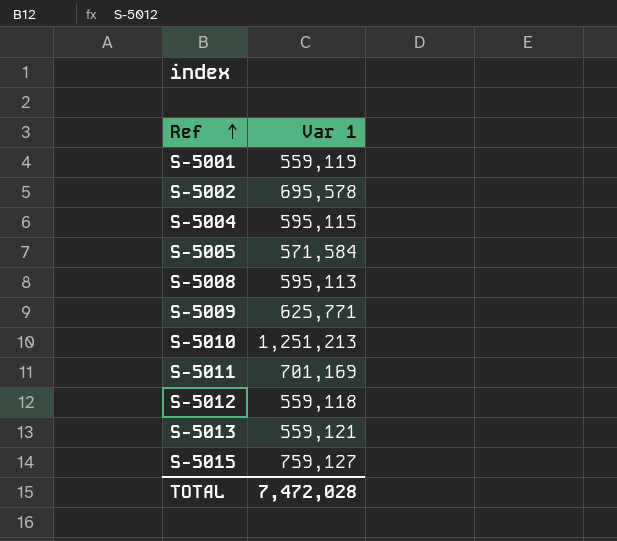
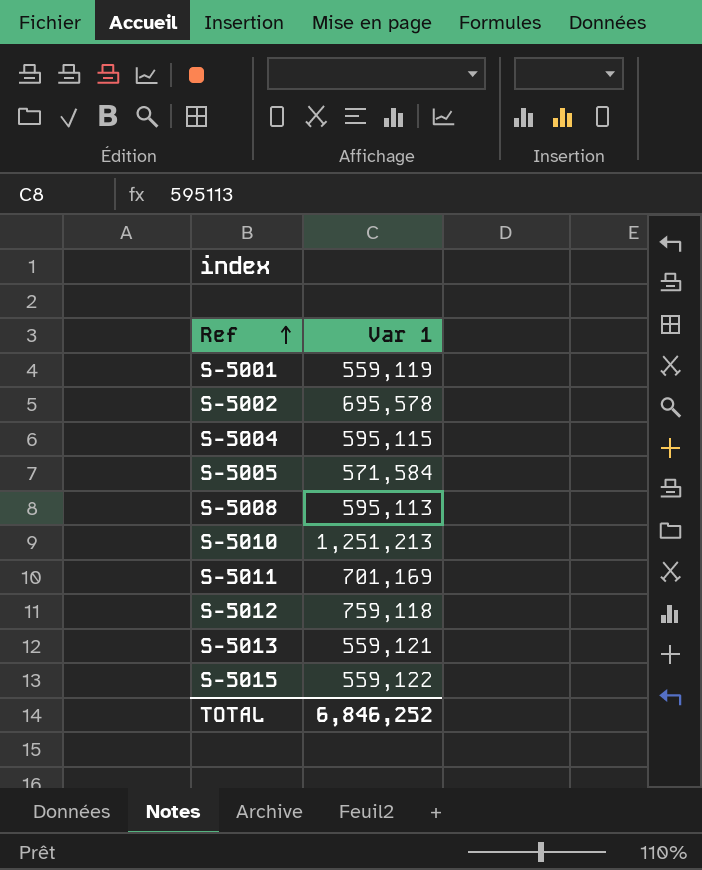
row S-5009: 625,771 -> none
S-5012 | Var 1: 559,118 -> 759,118
S-5015 | Var 1: 759,127 -> 559,122
TOTAL | Var 1: 7,472,028 -> 6,846,252

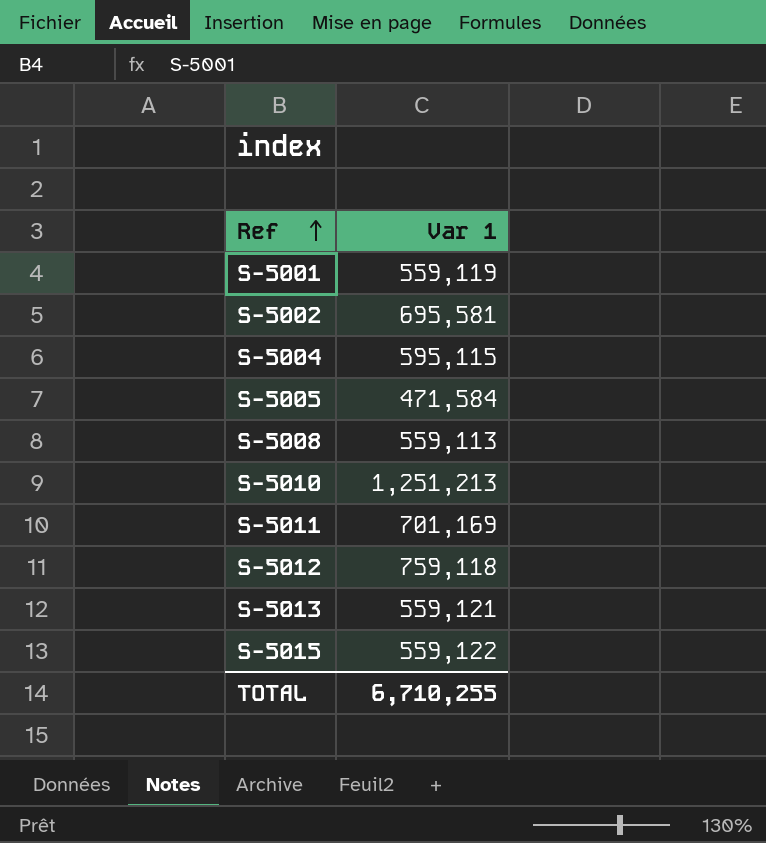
S-5002 | Var 1: 695,578 -> 695,581
S-5005 | Var 1: 571,584 -> 471,584
S-5008 | Var 1: 595,113 -> 559,113
TOTAL | Var 1: 6,846,252 -> 6,710,255

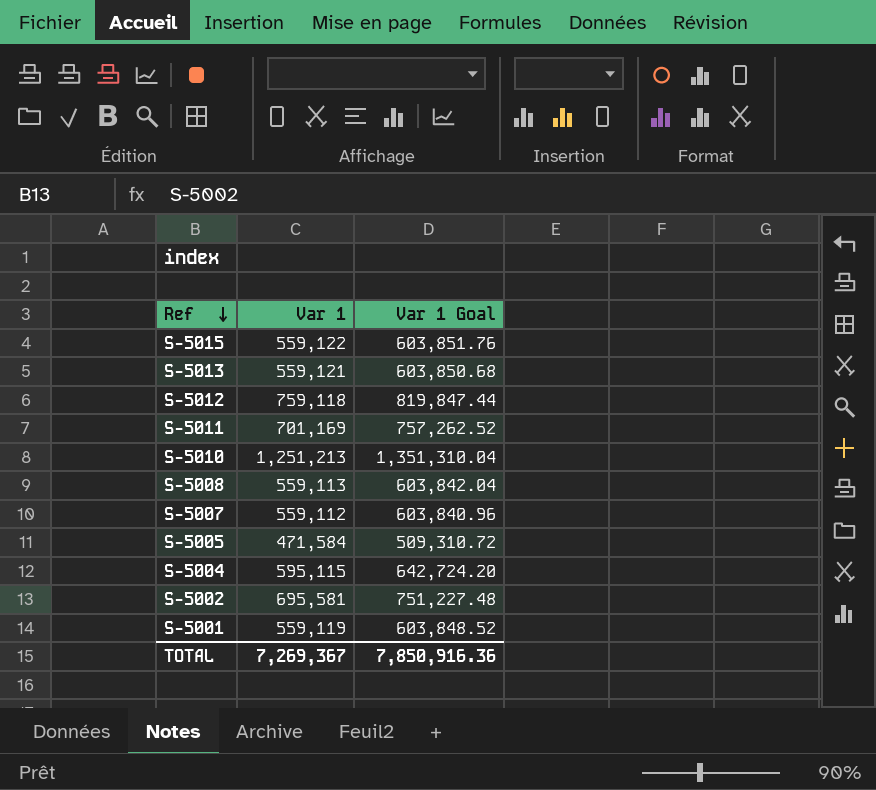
row order: Ref ascending -> Ref descending
column Var 1 Goal | formula: none -> [Var 1] * 1.08
row S-5007: none -> 559,112 | 603,840.96
TOTAL | Var 1: 6,710,255 -> 7,269,367

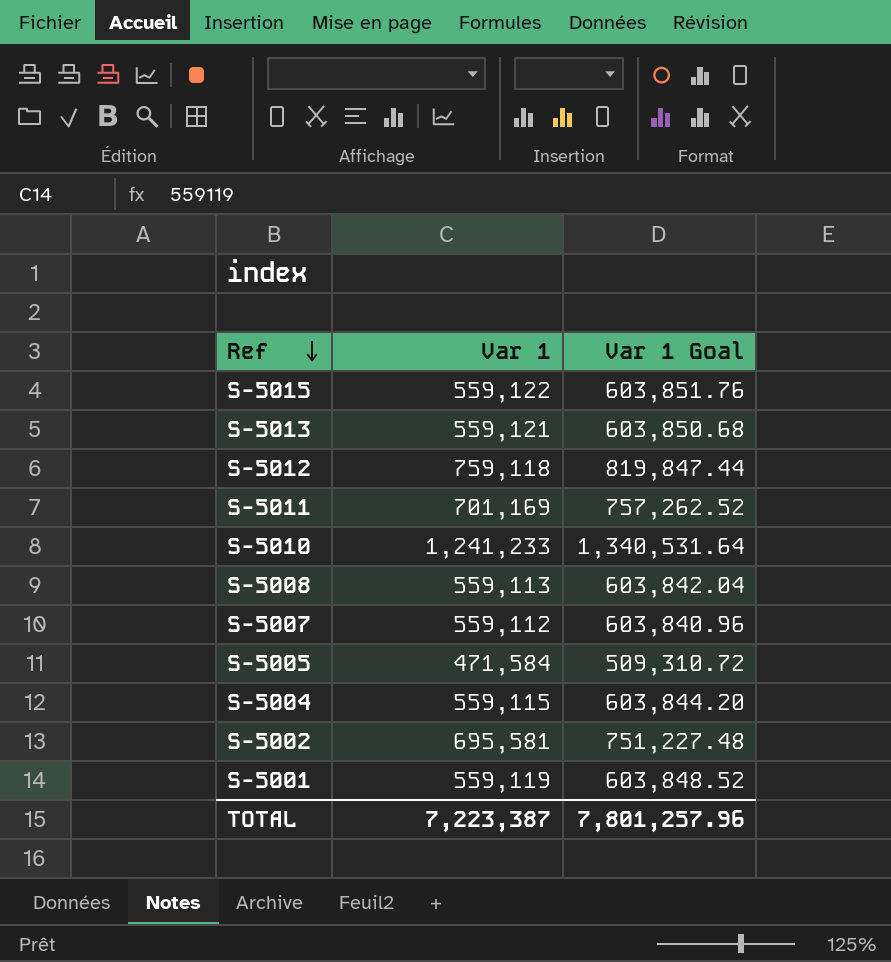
S-5010 | Var 1: 1,251,213 -> 1,241,233
S-5010 | Var 1 Goal: 1,351,310.04 -> 1,340,531.64
S-5004 | Var 1: 595,115 -> 559,115
S-5004 | Var 1 Goal: 642,724.20 -> 603,844.20
TOTAL | Var 1: 7,269,367 -> 7,223,387
TOTAL | Var 1 Goal: 7,850,916.36 -> 7,801,257.96

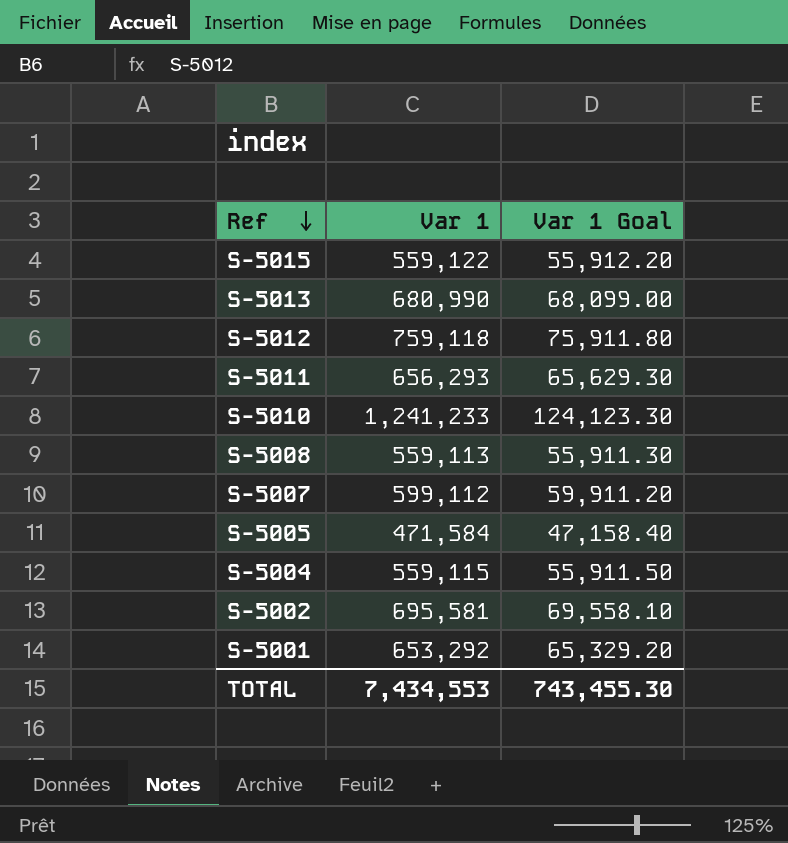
column Var 1 Goal | formula: [Var 1] * 1.08 -> [Var 1] * 0.1
S-5013 | Var 1: 559,121 -> 680,990
S-5011 | Var 1: 701,169 -> 656,293
S-5007 | Var 1: 559,112 -> 599,112
S-5001 | Var 1: 559,119 -> 653,292
TOTAL | Var 1: 7,223,387 -> 7,434,553
TOTAL | Var 1 Goal: 7,801,257.96 -> 743,455.30

